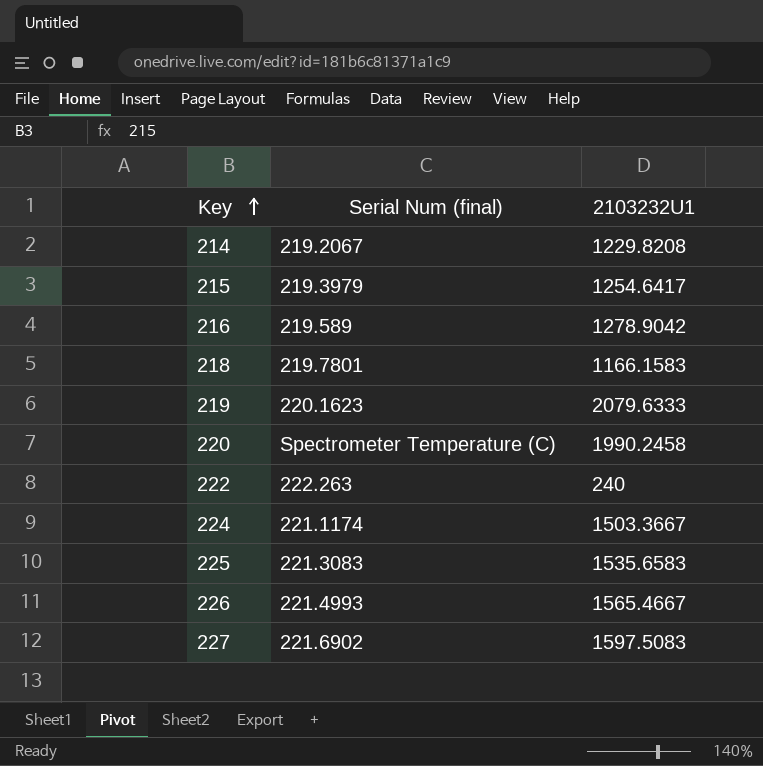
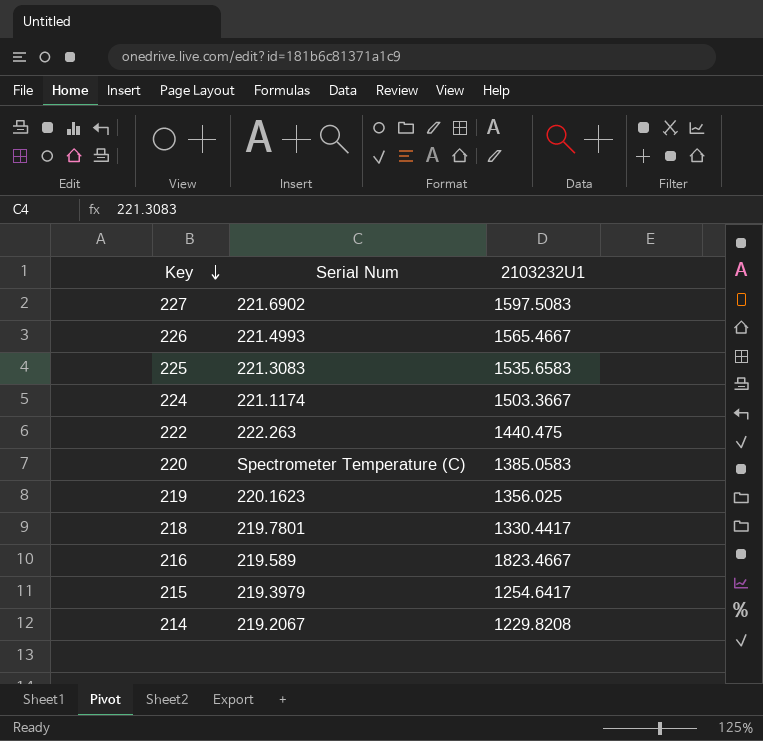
row order: Key ascending -> Key descending
column name: Serial Num (final) -> Serial Num
222 | 2103232U1: 240 -> 1440.475
220 | 2103232U1: 1990.2458 -> 1385.0583
219 | 2103232U1: 2079.6333 -> 1356.025
218 | 2103232U1: 1166.1583 -> 1330.4417
216 | 2103232U1: 1278.9042 -> 1823.4667

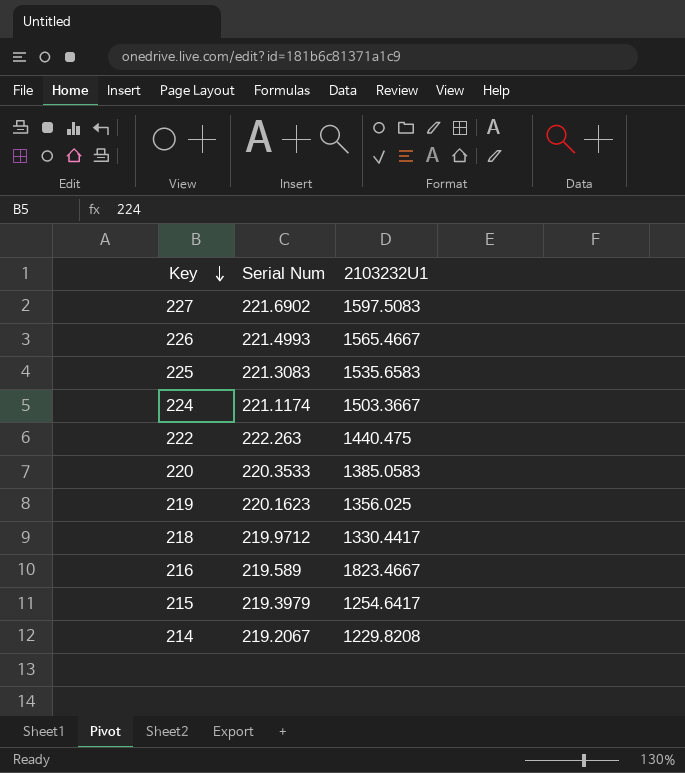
220 | Serial Num: Spectrometer Temperature (C) -> 220.3533
218 | Serial Num: 219.7801 -> 219.9712

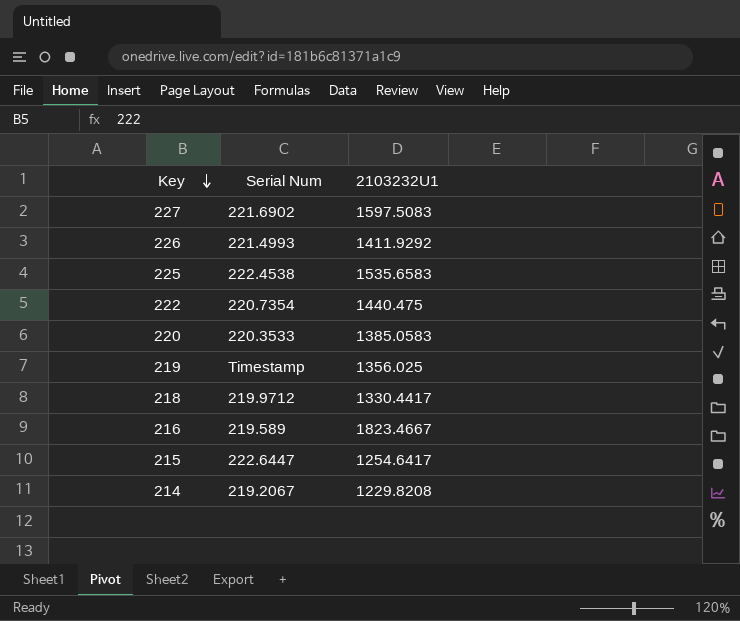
row 224: 221.1174 | 1503.3667 -> none
226 | 2103232U1: 1565.4667 -> 1411.9292
225 | Serial Num: 221.3083 -> 222.4538
222 | Serial Num: 222.263 -> 220.7354
219 | Serial Num: 220.1623 -> Timestamp
215 | Serial Num: 219.3979 -> 222.6447

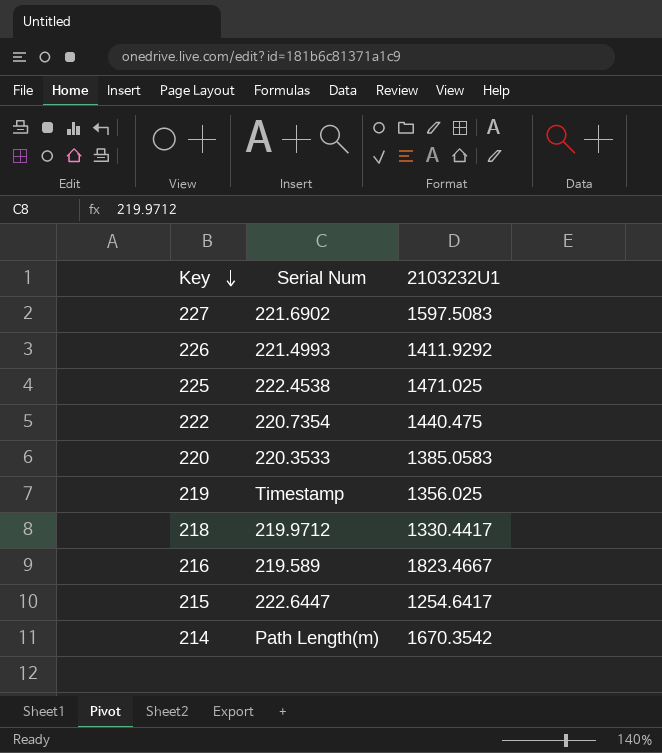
225 | 2103232U1: 1535.6583 -> 1471.025
214 | Serial Num: 219.2067 -> Path Length(m)
214 | 2103232U1: 1229.8208 -> 1670.3542

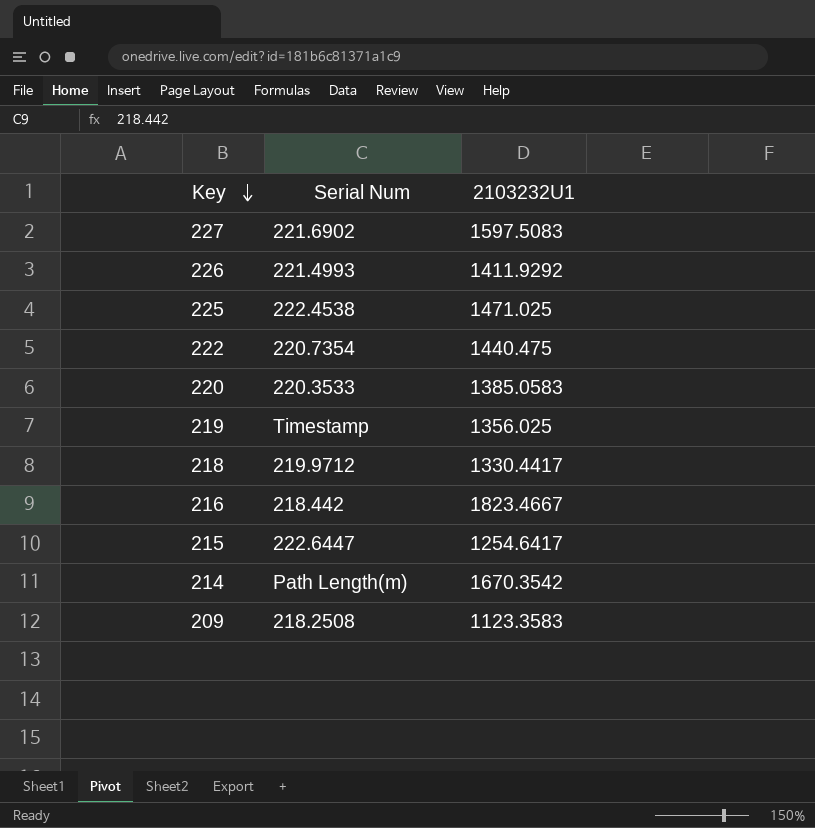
216 | Serial Num: 219.589 -> 218.442
row 209: none -> 218.2508 | 1123.3583

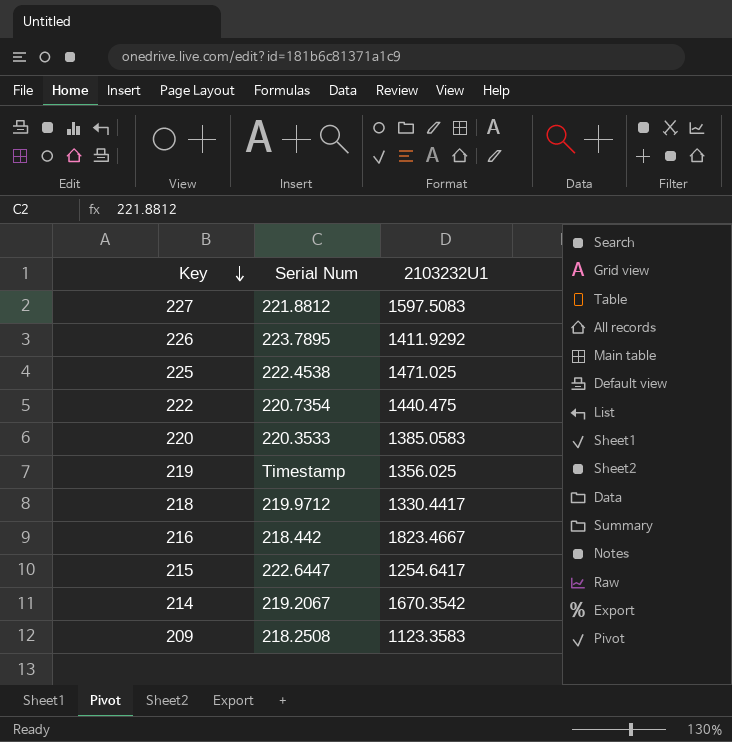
227 | Serial Num: 221.6902 -> 221.8812
226 | Serial Num: 221.4993 -> 223.7895
214 | Serial Num: Path Length(m) -> 219.2067

